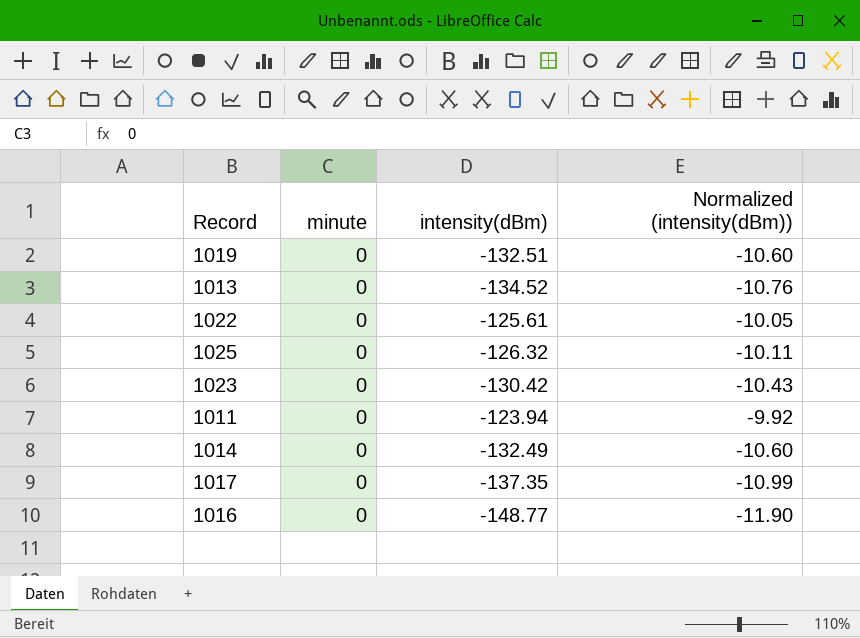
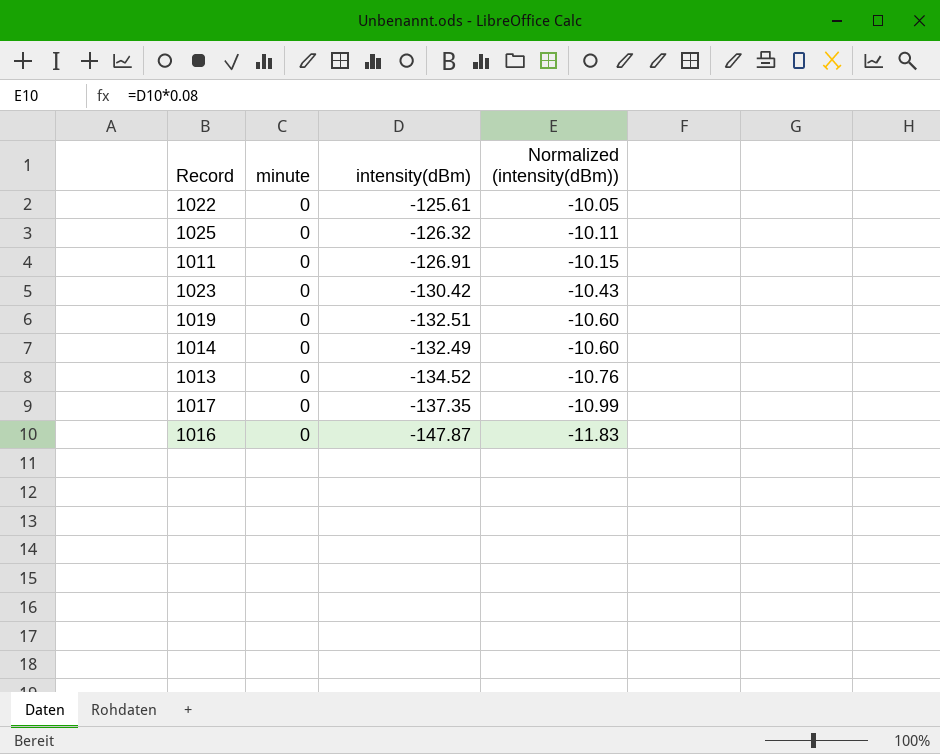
row order: none -> Normalized (intensity(dBm)) descending
1011 | intensity(dBm): -123.94 -> -126.91
1011 | Normalized (intensity(dBm)): -9.92 -> -10.15
1016 | intensity(dBm): -148.77 -> -147.87
1016 | Normalized (intensity(dBm)): -11.90 -> -11.83

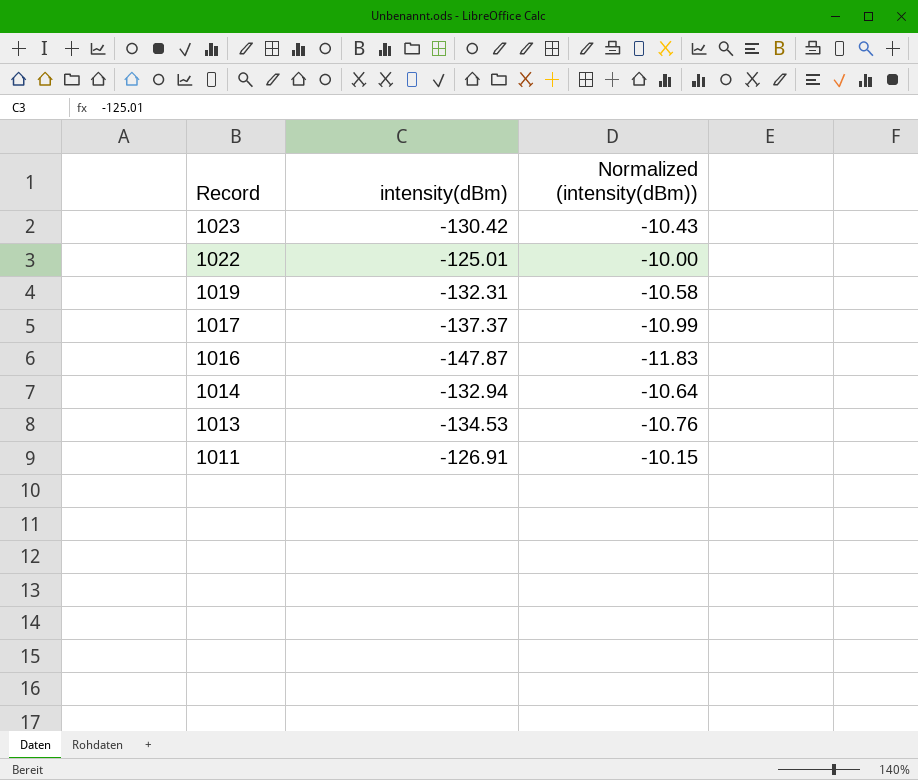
row order: Normalized (intensity(dBm)) descending -> Record descending
column minute | position: 2 -> none
row 1025: 0 | -126.32 | -10.11 -> none
1022 | intensity(dBm): -125.61 -> -125.01
1022 | Normalized (intensity(dBm)): -10.05 -> -10.00
1019 | intensity(dBm): -132.51 -> -132.31
1019 | Normalized (intensity(dBm)): -10.60 -> -10.58
1017 | intensity(dBm): -137.35 -> -137.37
1014 | intensity(dBm): -132.49 -> -132.94
1014 | Normalized (intensity(dBm)): -10.60 -> -10.64
1013 | intensity(dBm): -134.52 -> -134.53

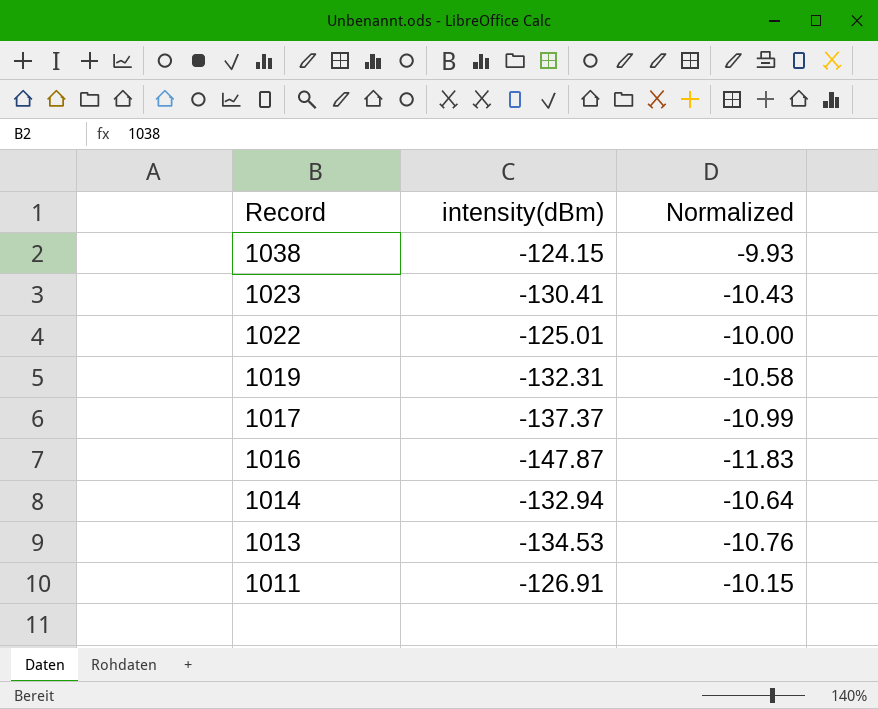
column name: Normalized (intensity(dBm)) -> Normalized
row 1038: none -> -124.15 | -9.93
1023 | intensity(dBm): -130.42 -> -130.41

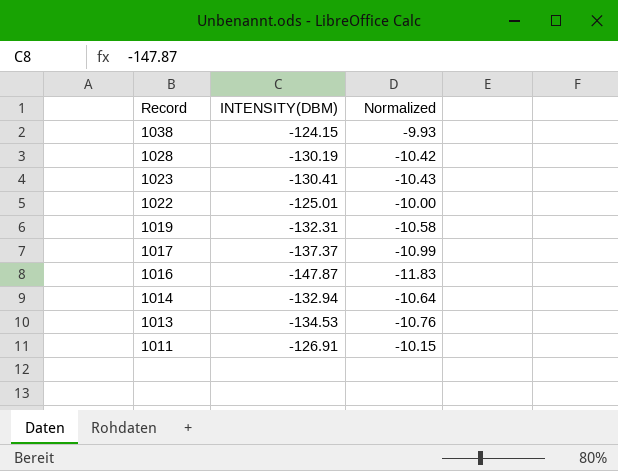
column name: intensity(dBm) -> INTENSITY(DBM)
row 1028: none -> -130.19 | -10.42

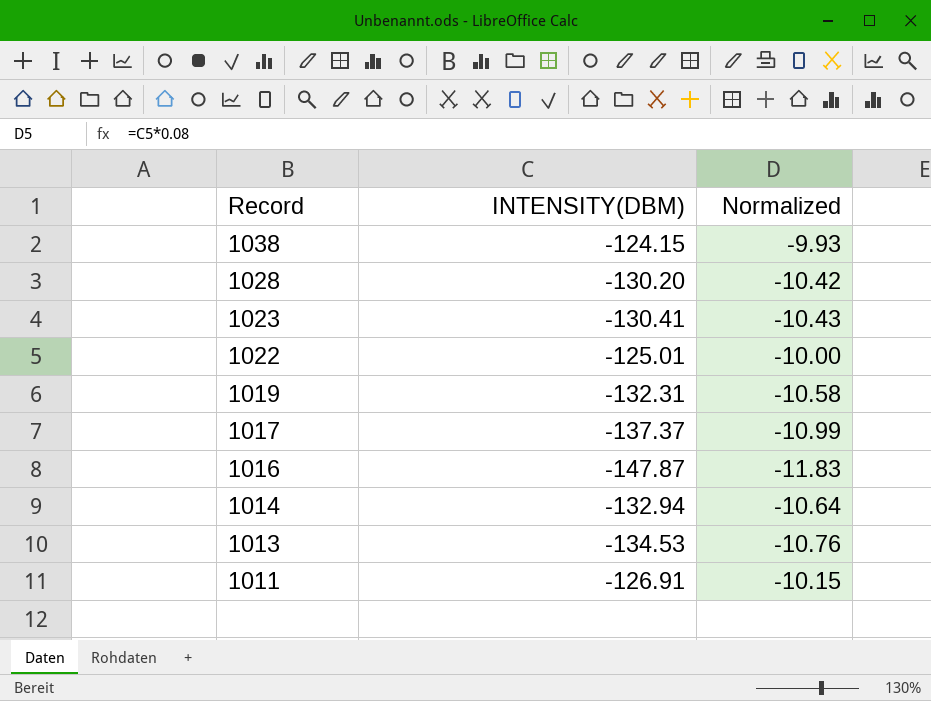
1028 | INTENSITY(DBM): -130.19 -> -130.20

